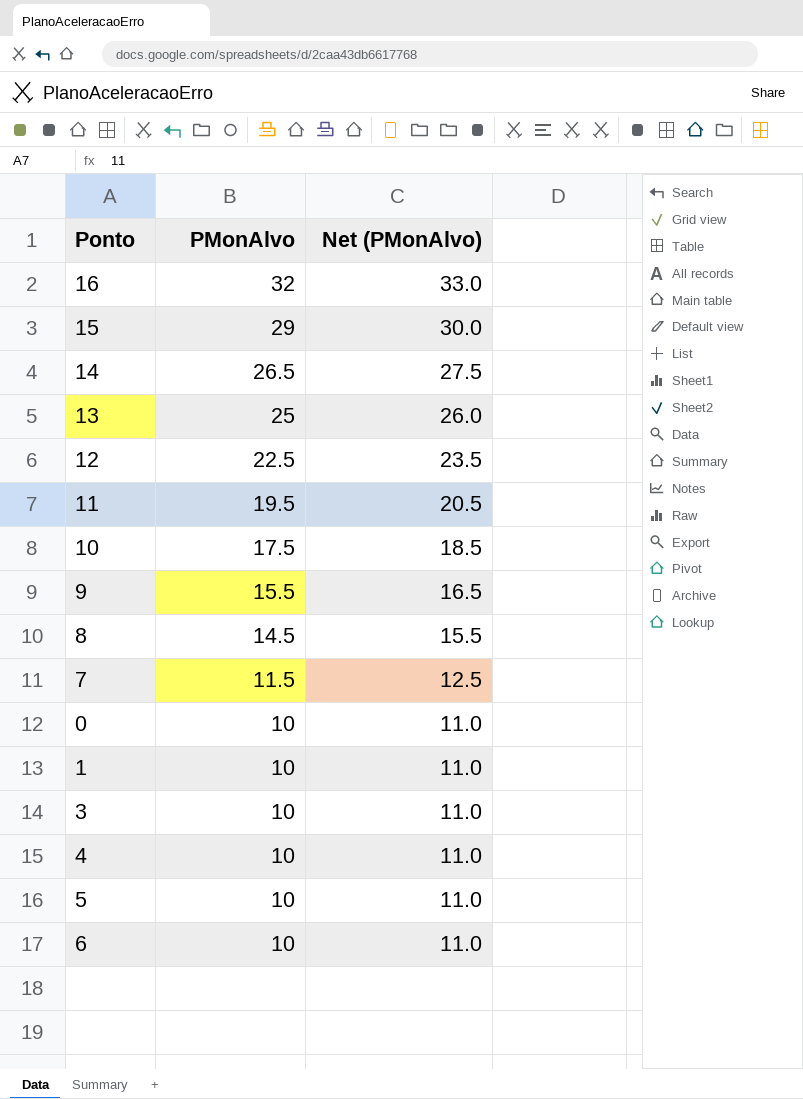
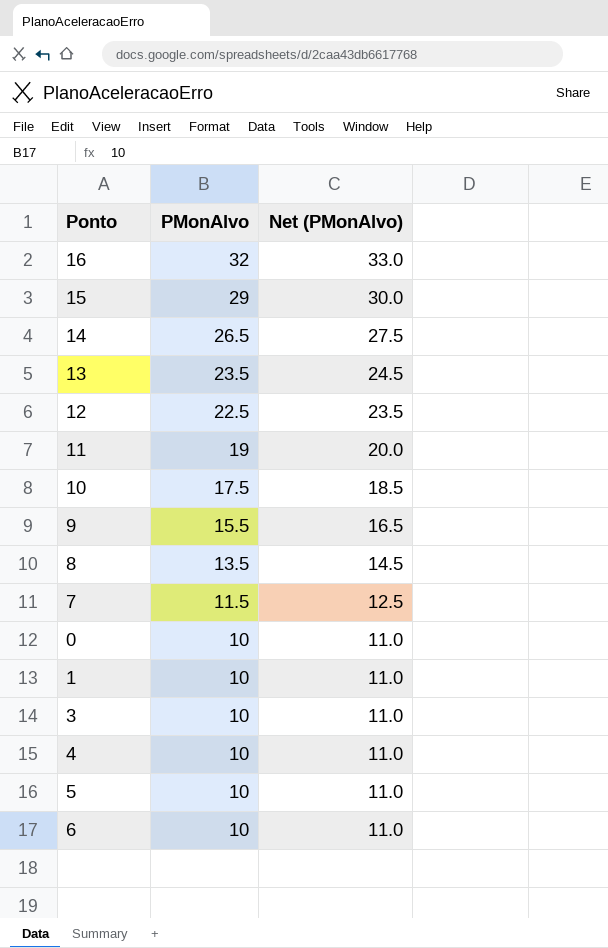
13 | PMonAlvo: 25 -> 23.5
13 | Net (PMonAlvo): 26.0 -> 24.5
11 | PMonAlvo: 19.5 -> 19
11 | Net (PMonAlvo): 20.5 -> 20.0
8 | PMonAlvo: 14.5 -> 13.5
8 | Net (PMonAlvo): 15.5 -> 14.5

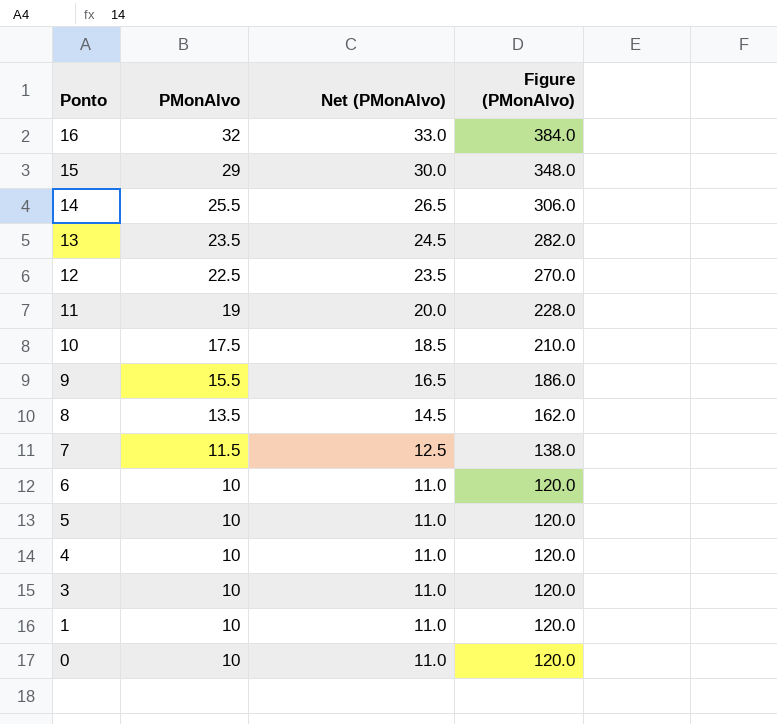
row order: PMonAlvo descending -> Ponto descending
column Figure (PMonAlvo) | formula: none -> [PMonAlvo] * 12
14 | PMonAlvo: 26.5 -> 25.5
14 | Net (PMonAlvo): 27.5 -> 26.5

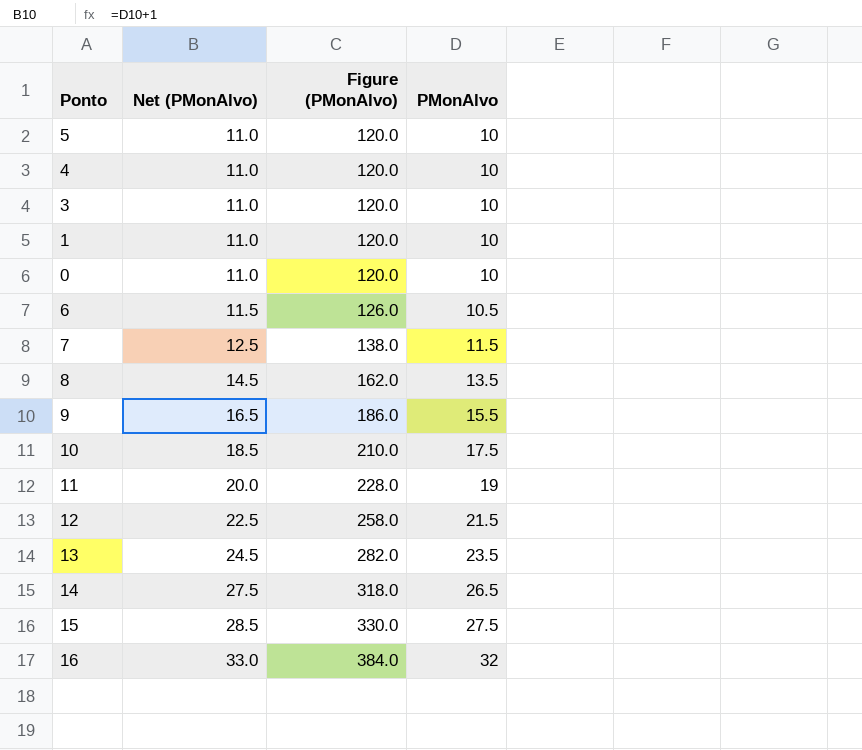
row order: Ponto descending -> Net (PMonAlvo) ascending
column PMonAlvo | position: 2 -> 4
6 | Net (PMonAlvo): 11.0 -> 11.5
6 | Figure (PMonAlvo): 120.0 -> 126.0
6 | PMonAlvo: 10 -> 10.5
12 | Net (PMonAlvo): 23.5 -> 22.5
12 | Figure (PMonAlvo): 270.0 -> 258.0
12 | PMonAlvo: 22.5 -> 21.5
14 | Net (PMonAlvo): 26.5 -> 27.5
14 | Figure (PMonAlvo): 306.0 -> 318.0
14 | PMonAlvo: 25.5 -> 26.5
15 | Net (PMonAlvo): 30.0 -> 28.5
15 | Figure (PMonAlvo): 348.0 -> 330.0
15 | PMonAlvo: 29 -> 27.5

